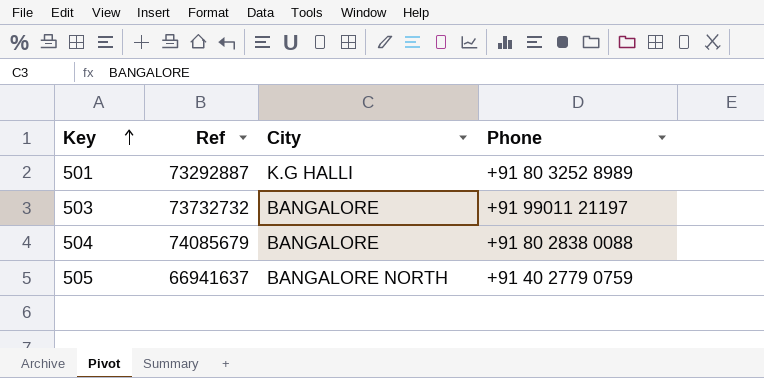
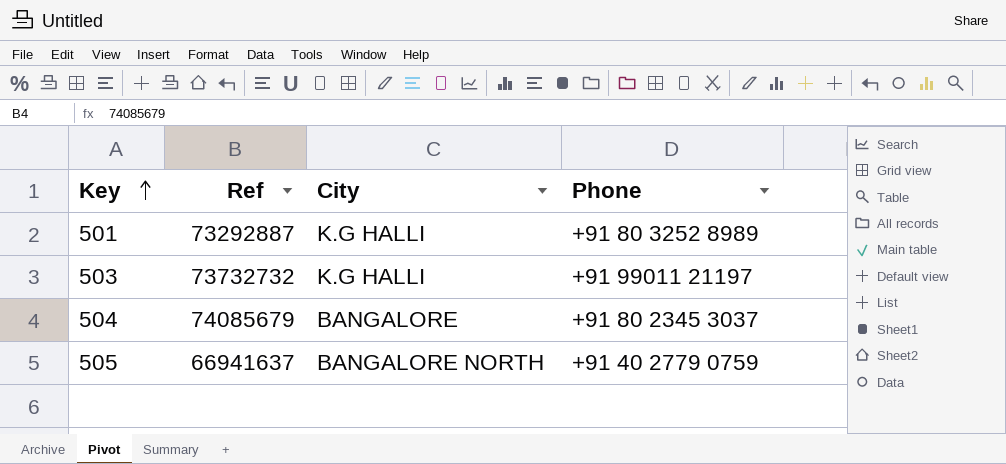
503 | City: BANGALORE -> K.G HALLI
504 | Phone: +91 80 2838 0088 -> +91 80 2345 3037

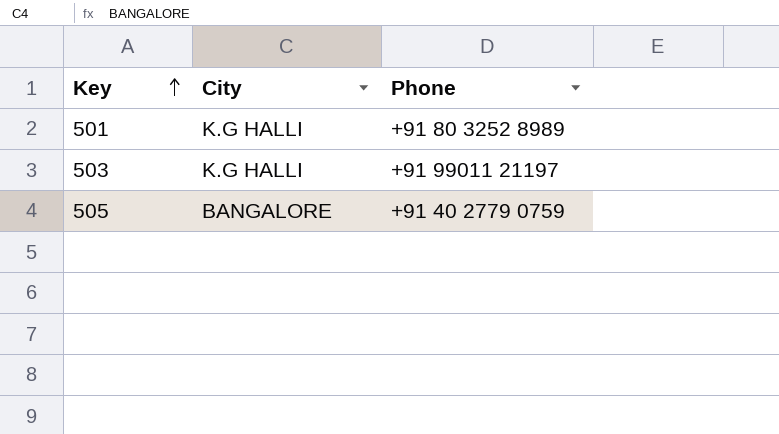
column Ref | position: 2 -> none
row 504: 74085679 | BANGALORE | +91 80 2345 3037 -> none
505 | City: BANGALORE NORTH -> BANGALORE

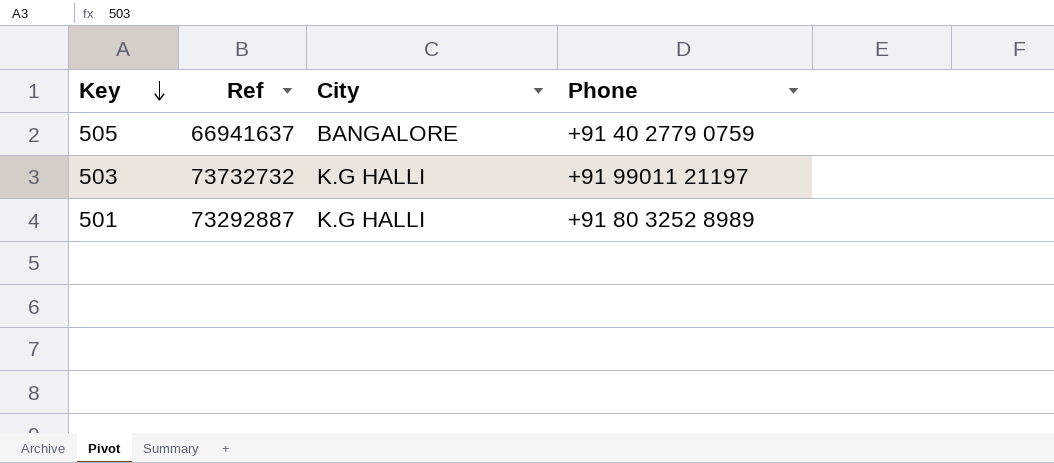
row order: Key ascending -> Key descending
column Ref | position: none -> 2

